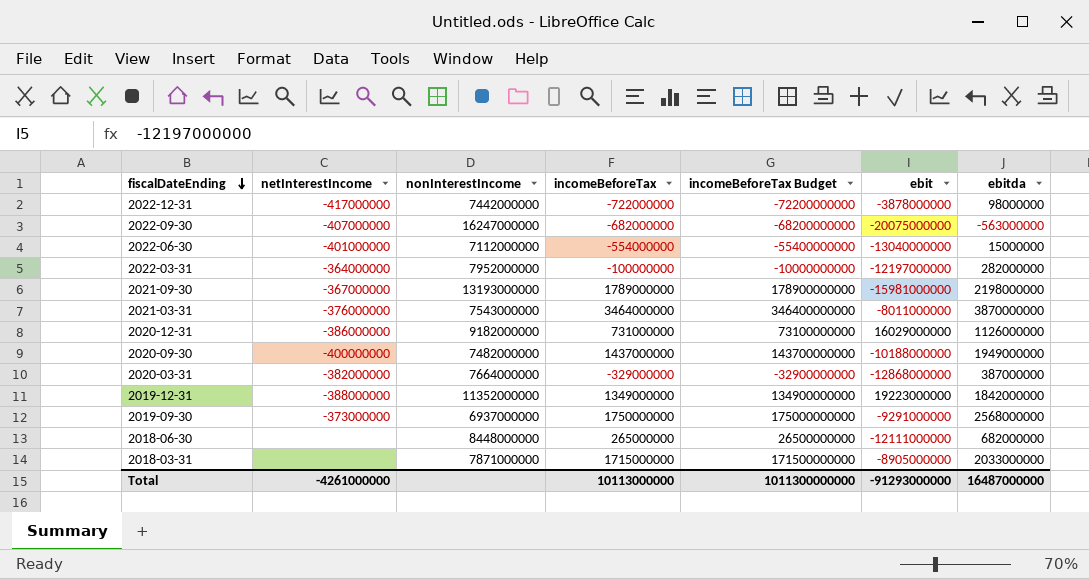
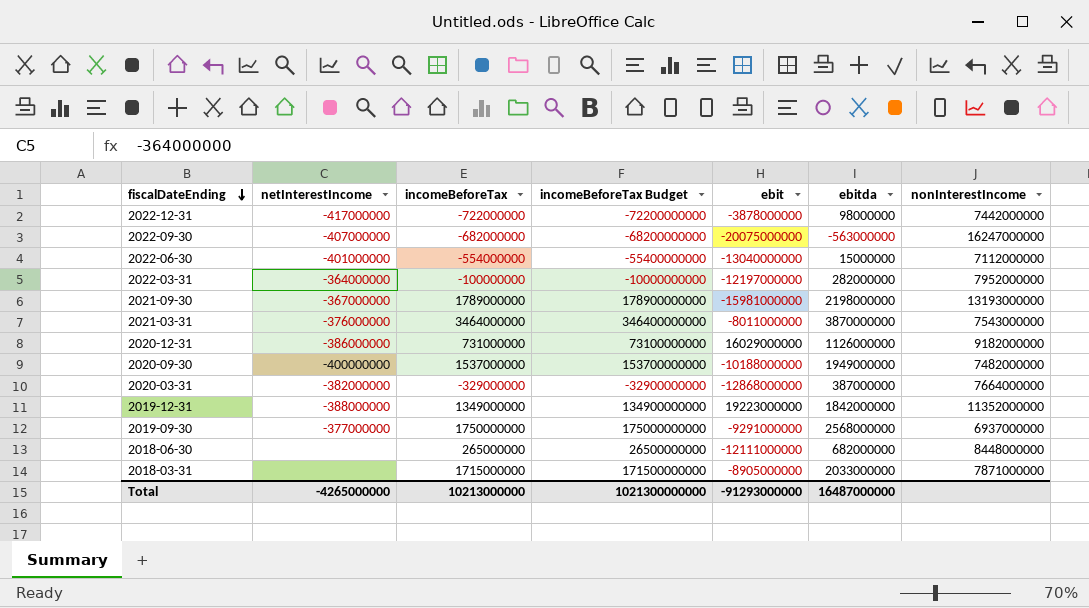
column nonInterestIncome | position: 3 -> 7
2020-09-30 | incomeBeforeTax: 1437000000 -> 1537000000
2020-09-30 | incomeBeforeTax Budget: 143700000000 -> 153700000000
2019-09-30 | netInterestIncome: -373000000 -> -377000000
Total | netInterestIncome: -4261000000 -> -4265000000
Total | incomeBeforeTax: 10113000000 -> 10213000000
Total | incomeBeforeTax Budget: 1011300000000 -> 1021300000000

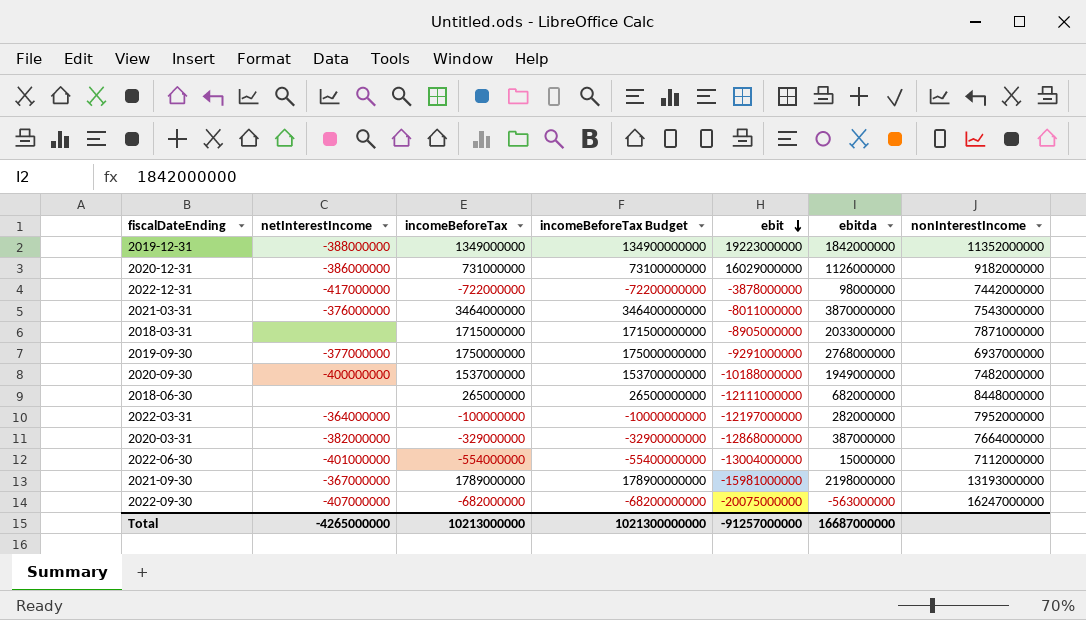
row order: fiscalDateEnding descending -> ebit descending
2019-09-30 | ebitda: 2568000000 -> 2768000000
2022-06-30 | ebit: -13040000000 -> -13004000000
Total | ebit: -91293000000 -> -91257000000
Total | ebitda: 16487000000 -> 16687000000

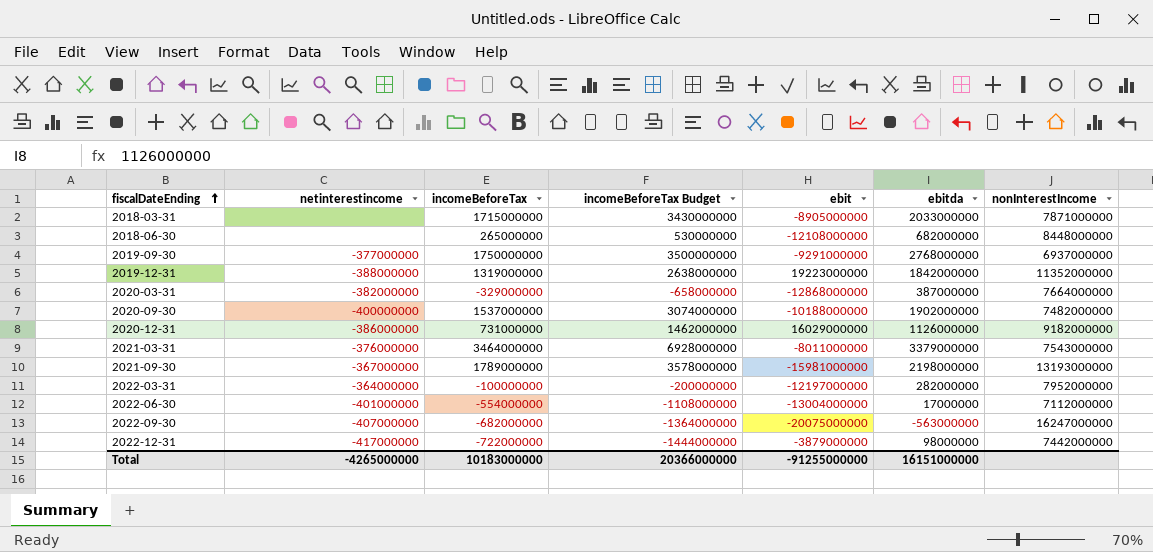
row order: ebit descending -> fiscalDateEnding ascending
column name: netInterestIncome -> netinterestincome
column incomeBeforeTax Budget | formula: [incomeBeforeTax] * 100 -> [incomeBeforeTax] * 2
2018-06-30 | ebit: -12111000000 -> -12108000000
2019-12-31 | incomeBeforeTax: 1349000000 -> 1319000000
2020-09-30 | ebitda: 1949000000 -> 1902000000
2021-03-31 | ebitda: 3870000000 -> 3379000000
2022-06-30 | ebitda: 15000000 -> 17000000
2022-12-31 | ebit: -3878000000 -> -3879000000
Total | incomeBeforeTax: 10213000000 -> 10183000000
Total | incomeBeforeTax Budget: 1021300000000 -> 20366000000
Total | ebit: -91257000000 -> -91255000000
Total | ebitda: 16687000000 -> 16151000000

